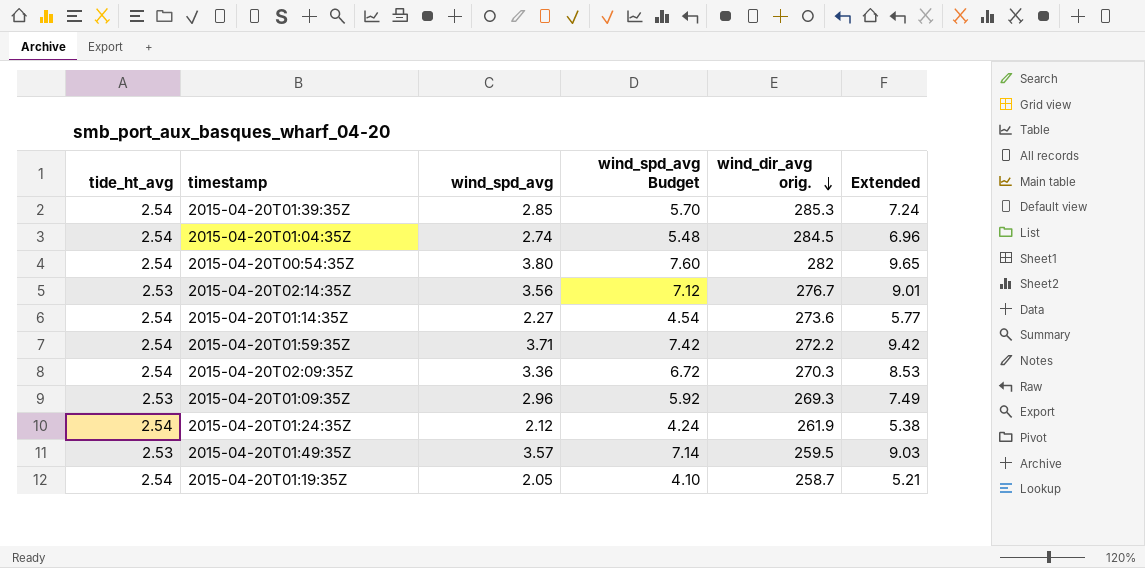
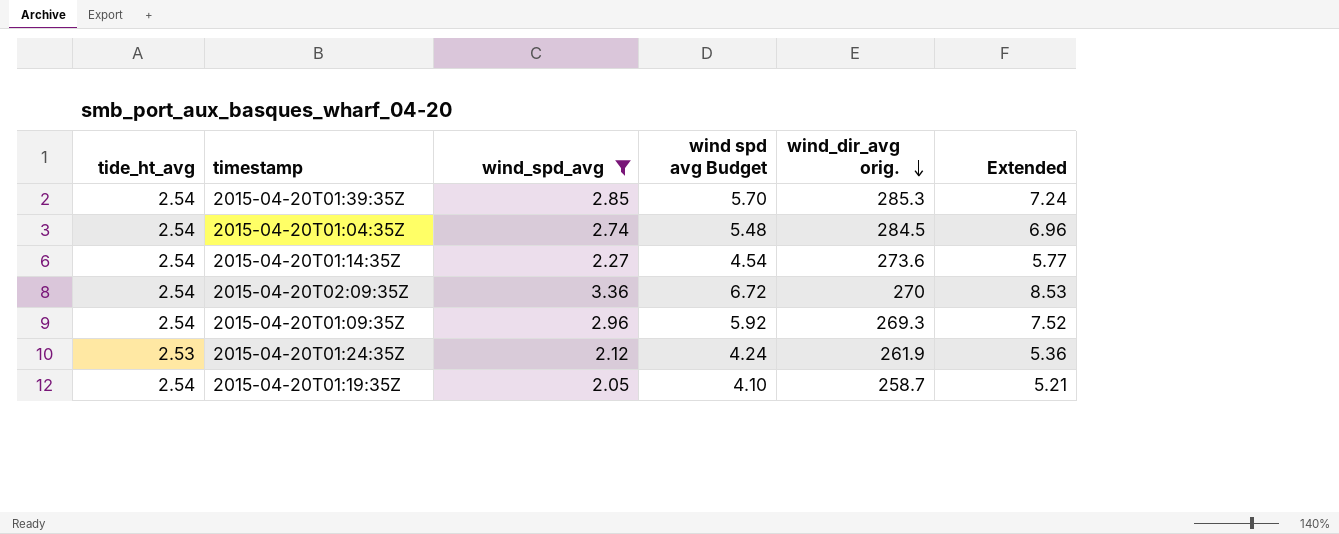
filter: none -> wind_spd_avg <= 3.36
column name: wind_spd_avg Budget -> wind spd avg Budget
2015-04-20T02:09:35Z | wind_dir_avg orig.: 270.3 -> 270
2015-04-20T01:09:35Z | tide_ht_avg: 2.53 -> 2.54
2015-04-20T01:09:35Z | Extended: 7.49 -> 7.52
2015-04-20T01:24:35Z | tide_ht_avg: 2.54 -> 2.53
2015-04-20T01:24:35Z | Extended: 5.38 -> 5.36

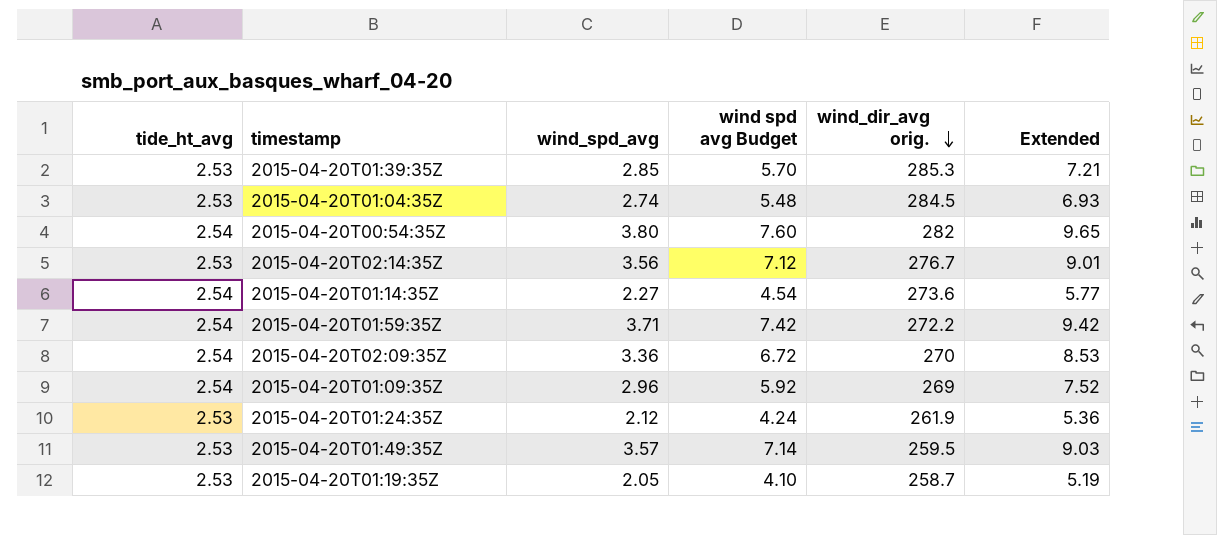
filter: wind_spd_avg <= 3.36 -> none
2015-04-20T01:39:35Z | tide_ht_avg: 2.54 -> 2.53
2015-04-20T01:39:35Z | Extended: 7.24 -> 7.21
2015-04-20T01:04:35Z | tide_ht_avg: 2.54 -> 2.53
2015-04-20T01:04:35Z | Extended: 6.96 -> 6.93
2015-04-20T01:09:35Z | wind_dir_avg orig.: 269.3 -> 269
2015-04-20T01:19:35Z | tide_ht_avg: 2.54 -> 2.53
2015-04-20T01:19:35Z | Extended: 5.21 -> 5.19

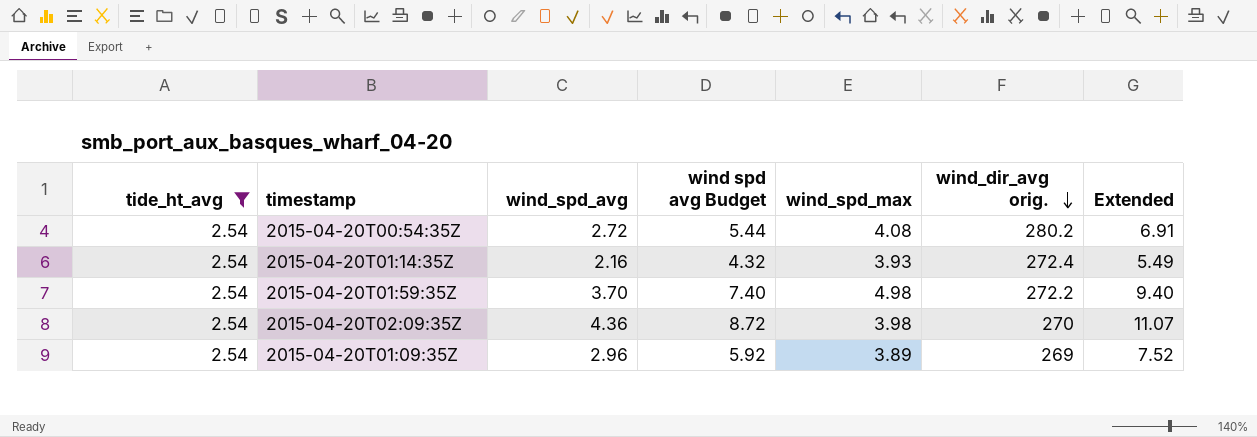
filter: none -> tide_ht_avg = 2.54
column wind_spd_max | position: none -> 5
2015-04-20T00:54:35Z | wind_spd_avg: 3.80 -> 2.72
2015-04-20T00:54:35Z | wind spd avg Budget: 7.60 -> 5.44
2015-04-20T00:54:35Z | wind_dir_avg orig.: 282 -> 280.2
2015-04-20T00:54:35Z | Extended: 9.65 -> 6.91
2015-04-20T01:14:35Z | wind_spd_avg: 2.27 -> 2.16
2015-04-20T01:14:35Z | wind spd avg Budget: 4.54 -> 4.32
2015-04-20T01:14:35Z | wind_dir_avg orig.: 273.6 -> 272.4
2015-04-20T01:14:35Z | Extended: 5.77 -> 5.49
2015-04-20T01:59:35Z | wind_spd_avg: 3.71 -> 3.70
2015-04-20T01:59:35Z | wind spd avg Budget: 7.42 -> 7.40
2015-04-20T01:59:35Z | Extended: 9.42 -> 9.40
2015-04-20T02:09:35Z | wind_spd_avg: 3.36 -> 4.36
2015-04-20T02:09:35Z | wind spd avg Budget: 6.72 -> 8.72
2015-04-20T02:09:35Z | Extended: 8.53 -> 11.07

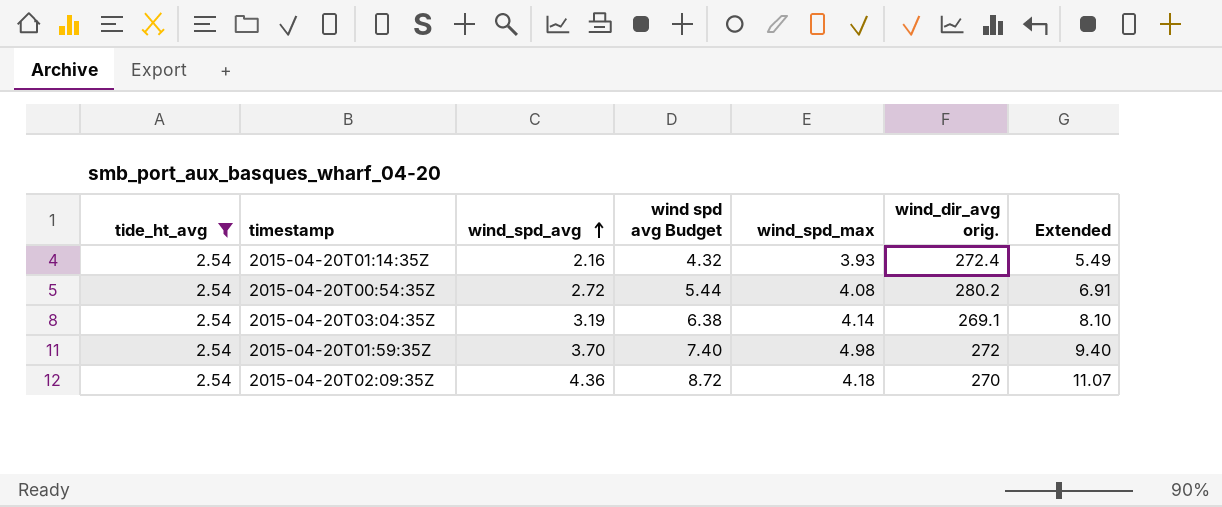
row order: wind_dir_avg orig. descending -> wind_spd_avg ascending
row 2015-04-20T01:09:35Z: 2.54 | 2.96 | 5.92 | 3.89 | 269 | 7.52 -> none
row 2015-04-20T03:04:35Z: none -> 2.54 | 3.19 | 6.38 | 4.14 | 269.1 | 8.10
2015-04-20T01:59:35Z | wind_dir_avg orig.: 272.2 -> 272
2015-04-20T02:09:35Z | wind_spd_max: 3.98 -> 4.18

